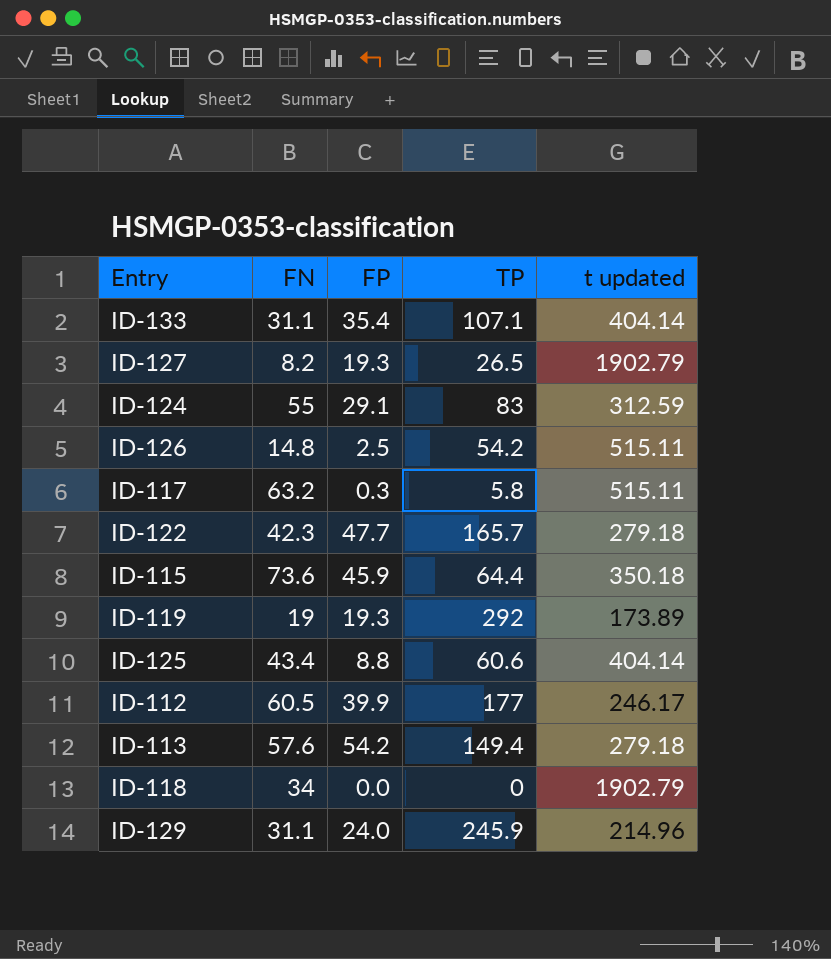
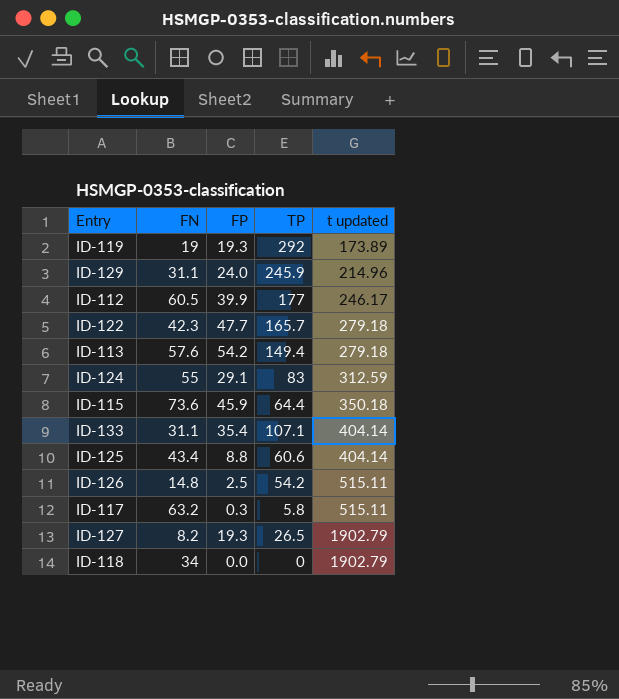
row order: none -> t updated ascending

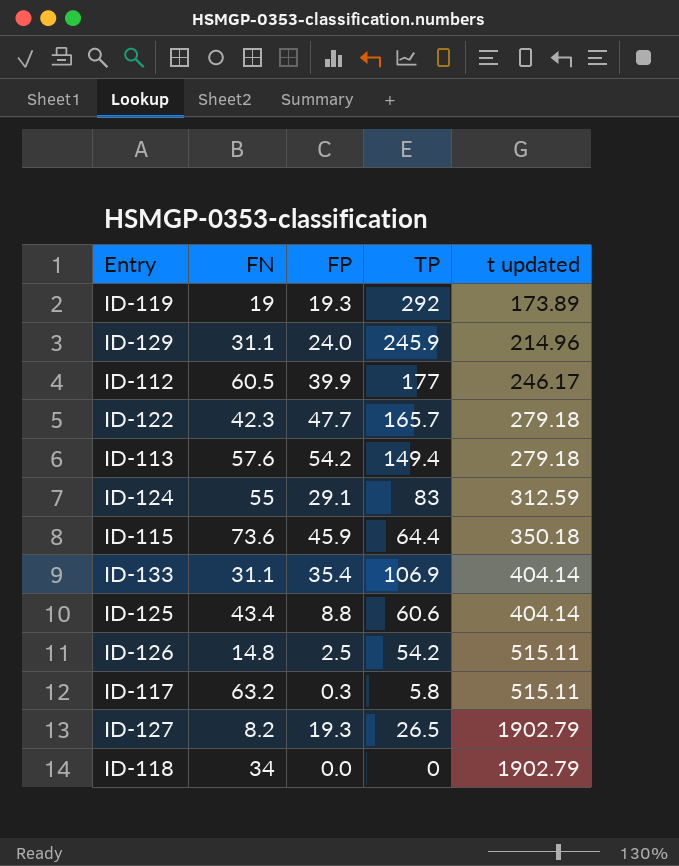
ID-133 | TP: 107.1 -> 106.9

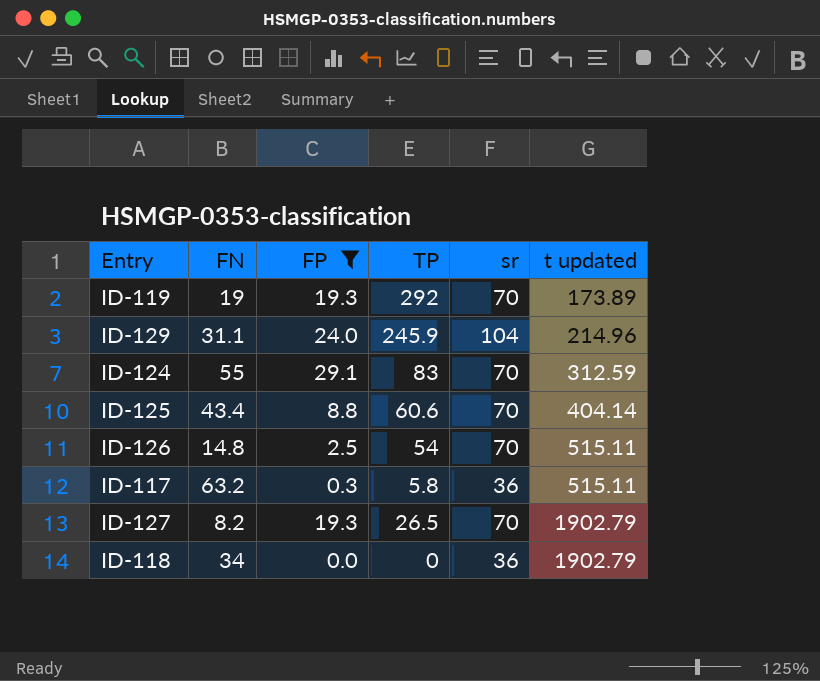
filter: none -> FP <= 29.1
column sr | position: none -> 5
ID-126 | TP: 54.2 -> 54

